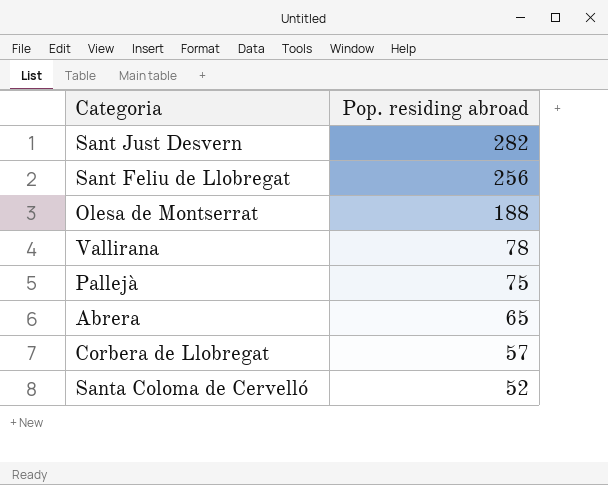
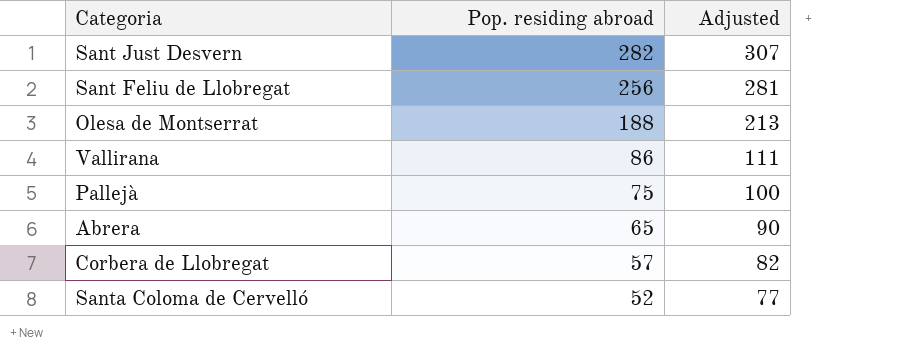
column Adjusted | formula: none -> [Pop. residing abroad] + 25
Vallirana | Pop. residing abroad: 78 -> 86

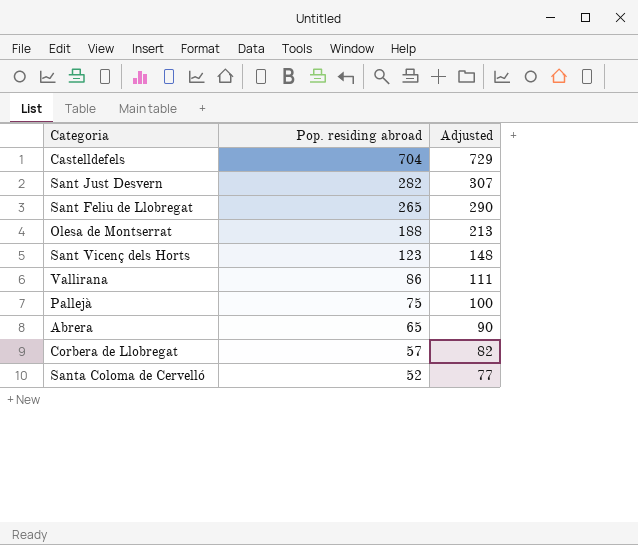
row Castelldefels: none -> 704 | 729
Sant Feliu de Llobregat | Pop. residing abroad: 256 -> 265
Sant Feliu de Llobregat | Adjusted: 281 -> 290
row Sant Vicenç dels Horts: none -> 123 | 148

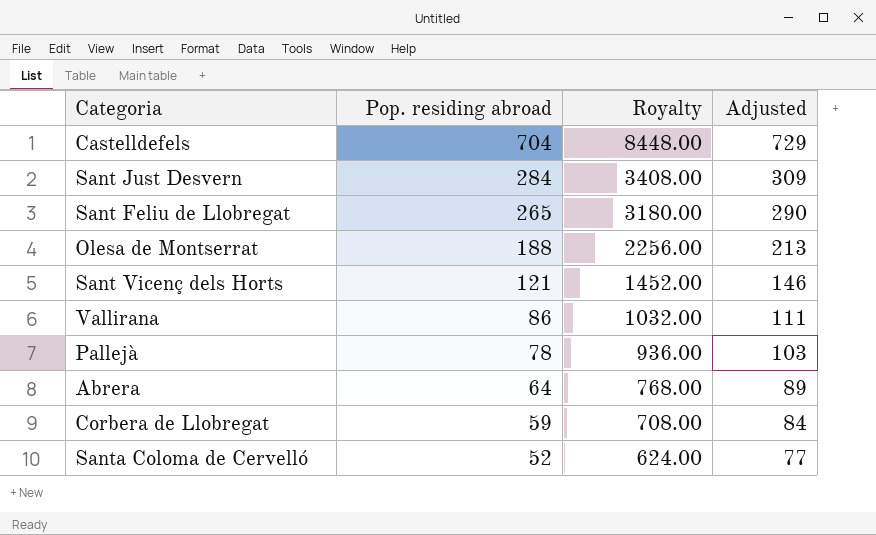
column Royalty | formula: none -> [Pop. residing abroad] * 12
Sant Just Desvern | Pop. residing abroad: 282 -> 284
Sant Just Desvern | Adjusted: 307 -> 309
Sant Vicenç dels Horts | Pop. residing abroad: 123 -> 121
Sant Vicenç dels Horts | Adjusted: 148 -> 146
Pallejà | Pop. residing abroad: 75 -> 78
Pallejà | Adjusted: 100 -> 103
Abrera | Pop. residing abroad: 65 -> 64
Abrera | Adjusted: 90 -> 89
Corbera de Llobregat | Pop. residing abroad: 57 -> 59
Corbera de Llobregat | Adjusted: 82 -> 84

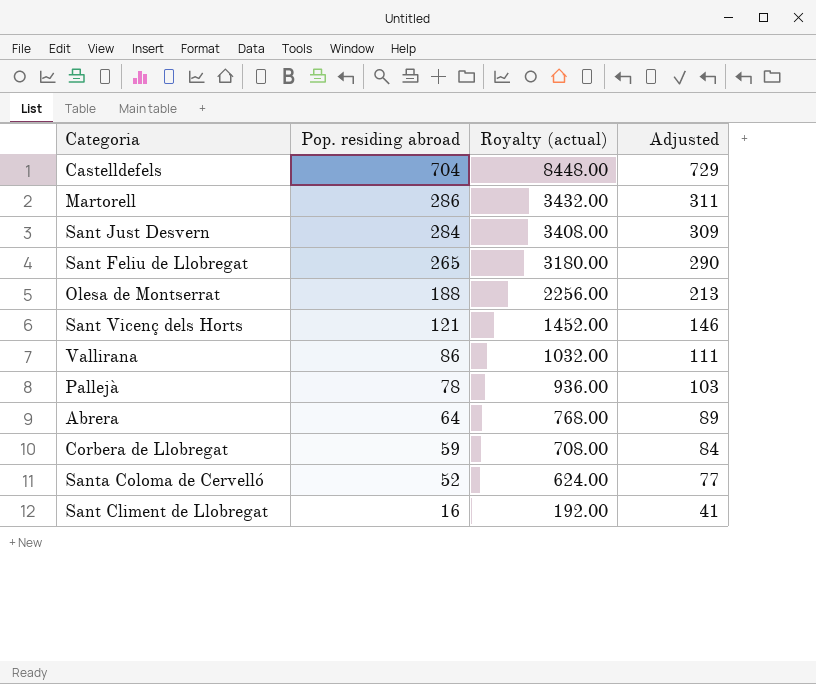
column name: Royalty -> Royalty (actual)
row Martorell: none -> 286 | 3432.00 | 311
row Sant Climent de Llobregat: none -> 16 | 192.00 | 41

